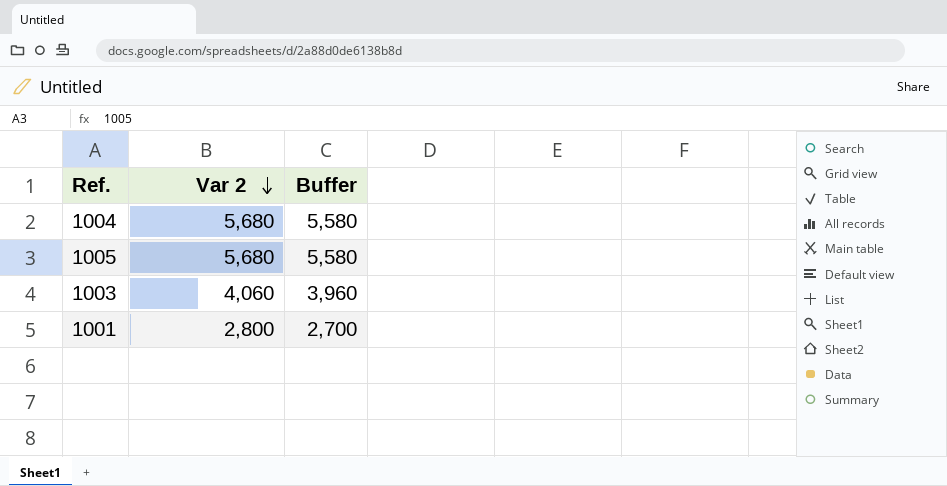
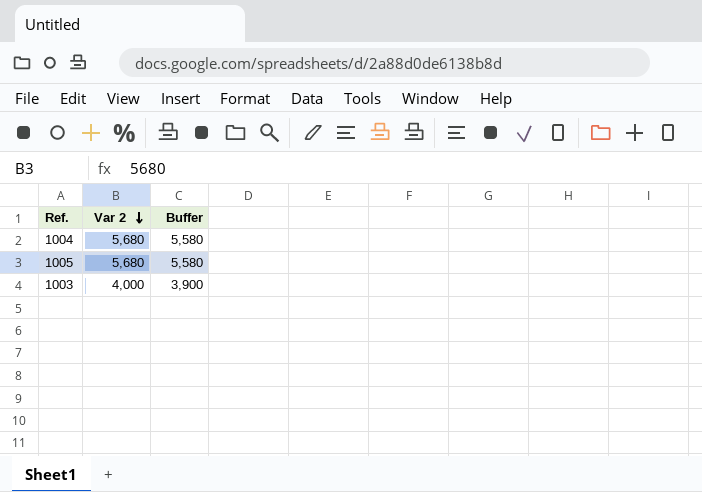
row 1001: 2,800 | 2,700 -> none
1003 | Var 2: 4,060 -> 4,000
1003 | Buffer: 3,960 -> 3,900

